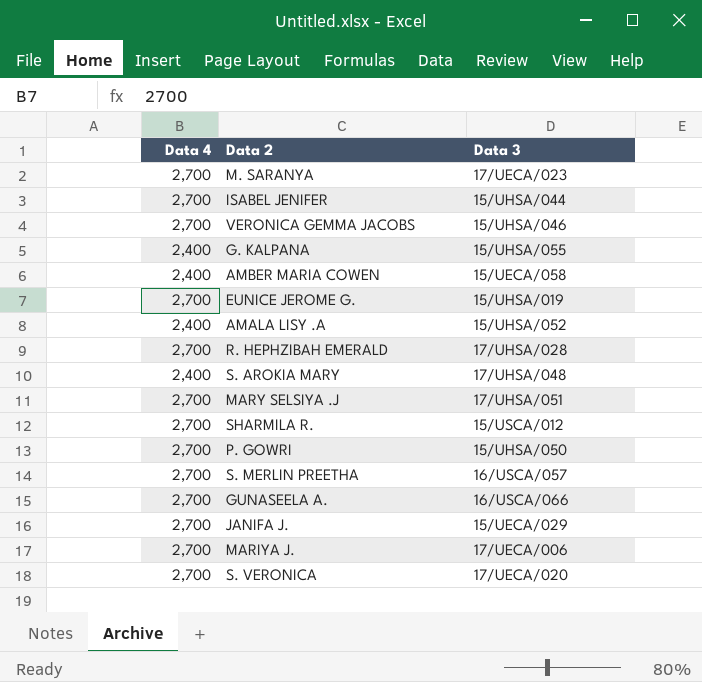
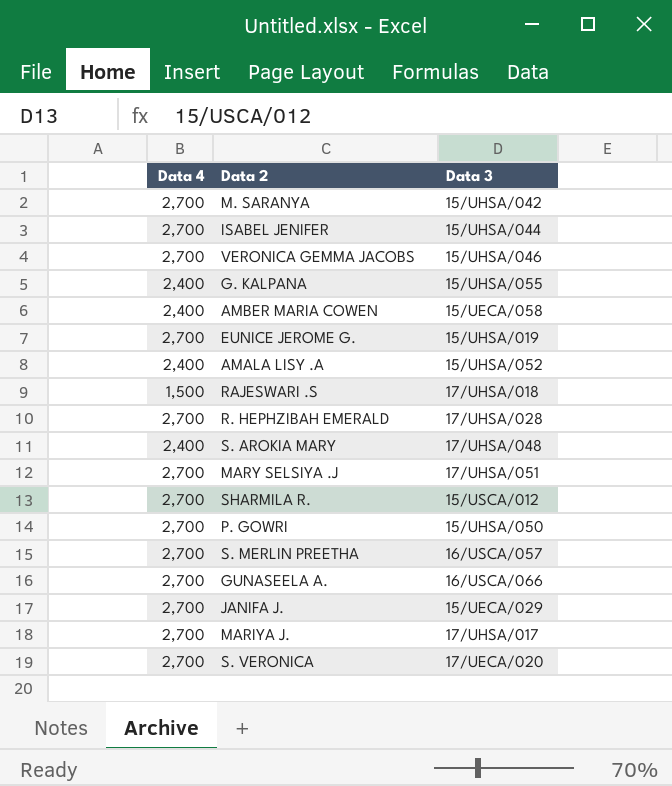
M. SARANYA | Data 3: 17/UECA/023 -> 15/UHSA/042
row RAJESWARI .S: none -> 1,500 | 17/UHSA/018
MARIYA J. | Data 3: 17/UECA/006 -> 17/UHSA/017

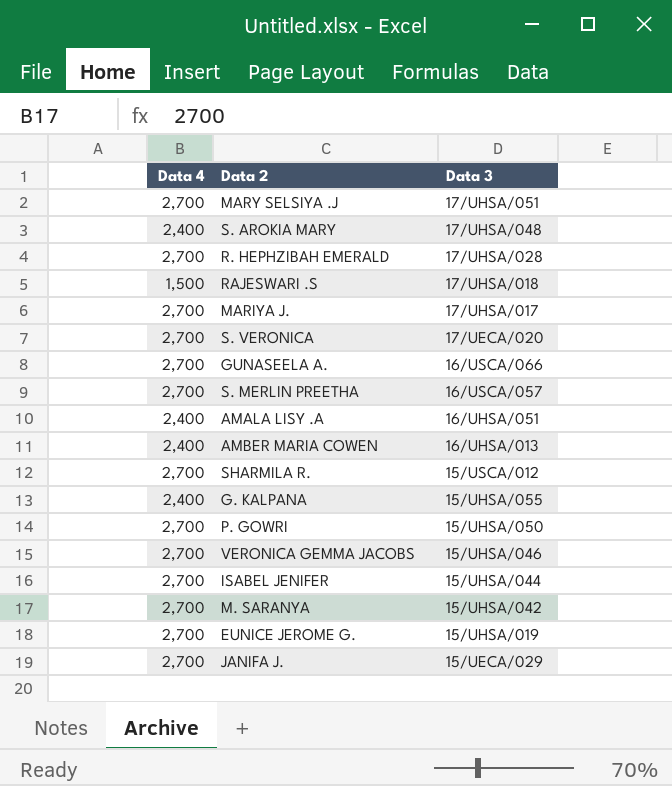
row order: none -> Data 3 descending
AMALA LISY .A | Data 3: 15/UHSA/052 -> 16/UHSA/051
AMBER MARIA COWEN | Data 3: 15/UECA/058 -> 16/UHSA/013

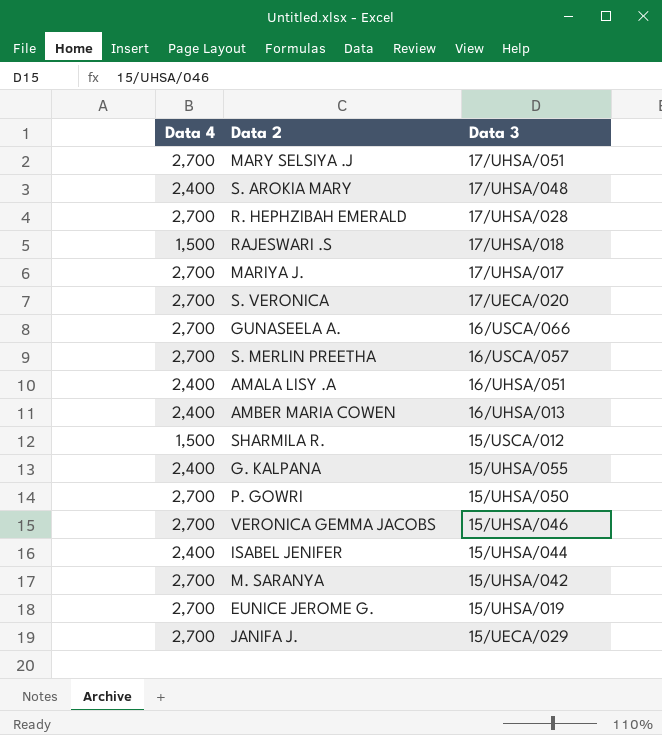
SHARMILA R. | Data 4: 2,700 -> 1,500
ISABEL JENIFER | Data 4: 2,700 -> 2,400

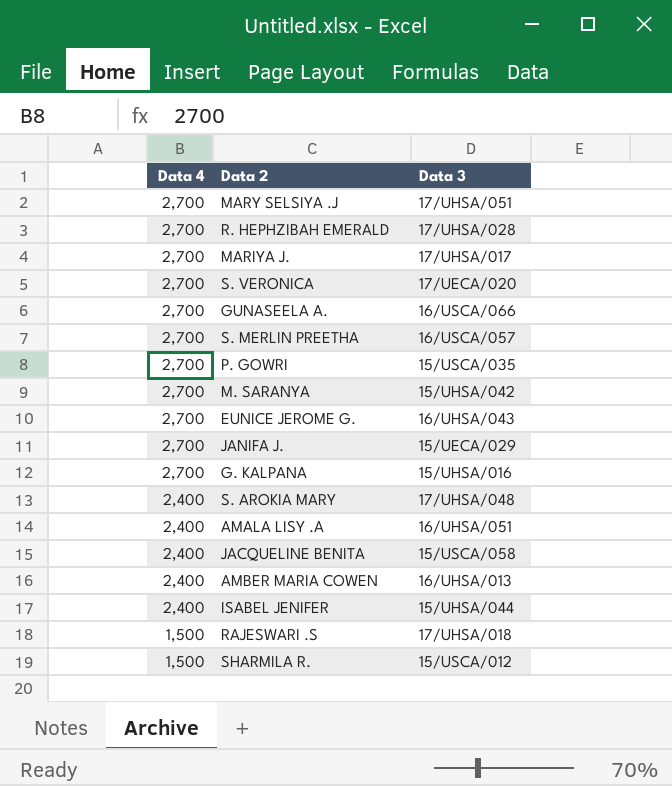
row order: Data 3 descending -> Data 4 descending
row VERONICA GEMMA JACOBS: 2,700 | 15/UHSA/046 -> none
P. GOWRI | Data 3: 15/UHSA/050 -> 15/USCA/035
EUNICE JEROME G. | Data 3: 15/UHSA/019 -> 16/UHSA/043
G. KALPANA | Data 4: 2,400 -> 2,700
G. KALPANA | Data 3: 15/UHSA/055 -> 15/UHSA/016
row JACQUELINE BENITA: none -> 2,400 | 15/USCA/058

